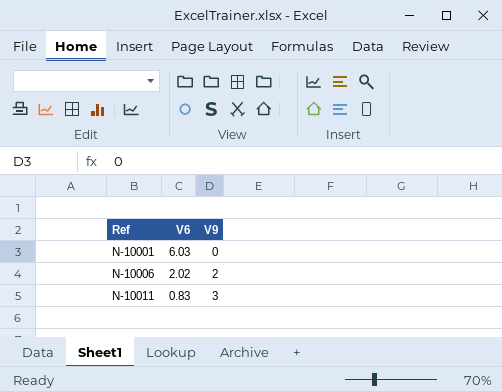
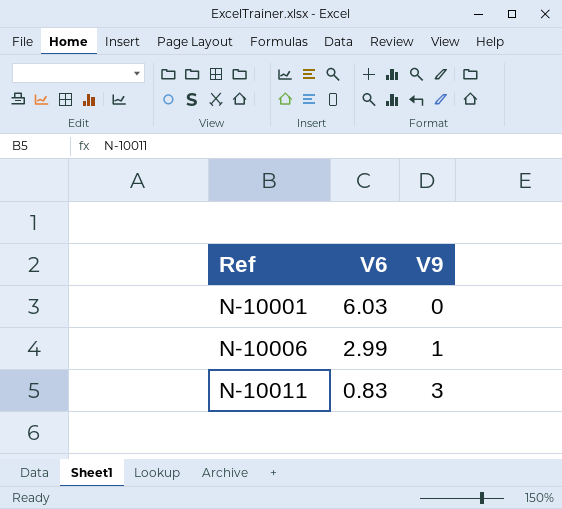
N-10006 | V6: 2.02 -> 2.99
N-10006 | V9: 2 -> 1

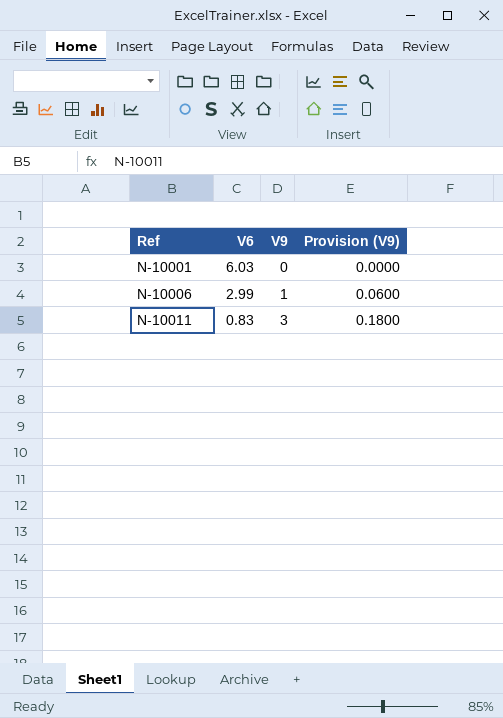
column Provision (V9) | formula: none -> [V9] * 0.06

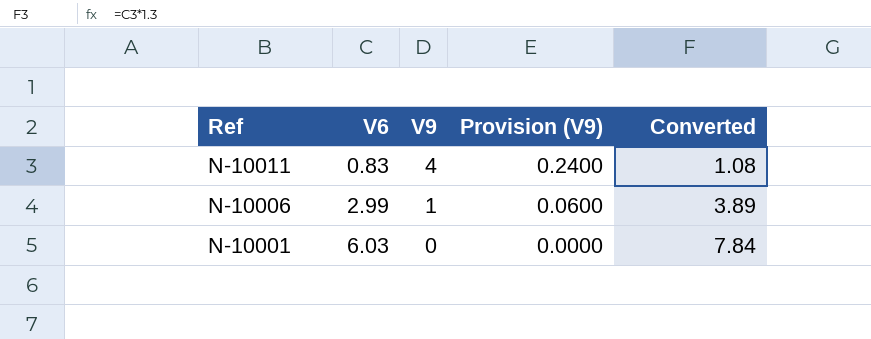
row order: Ref ascending -> Ref descending
column Converted | formula: none -> [V6] * 1.3
N-10011 | V9: 3 -> 4
N-10011 | Provision (V9): 0.1800 -> 0.2400

